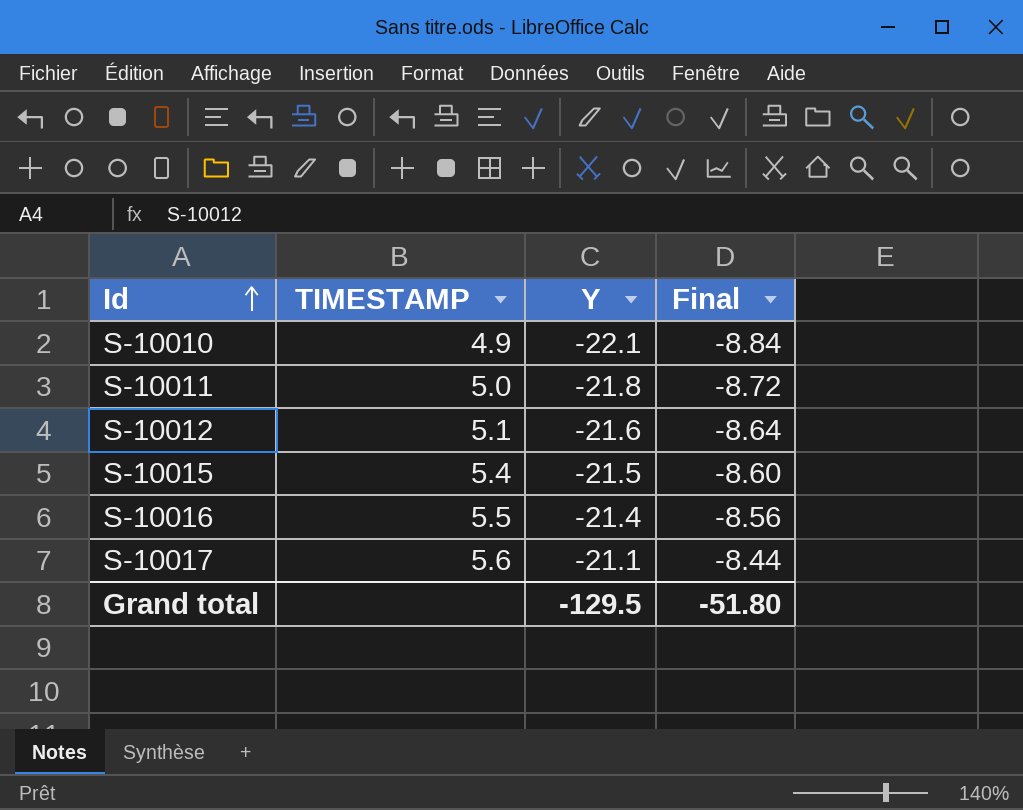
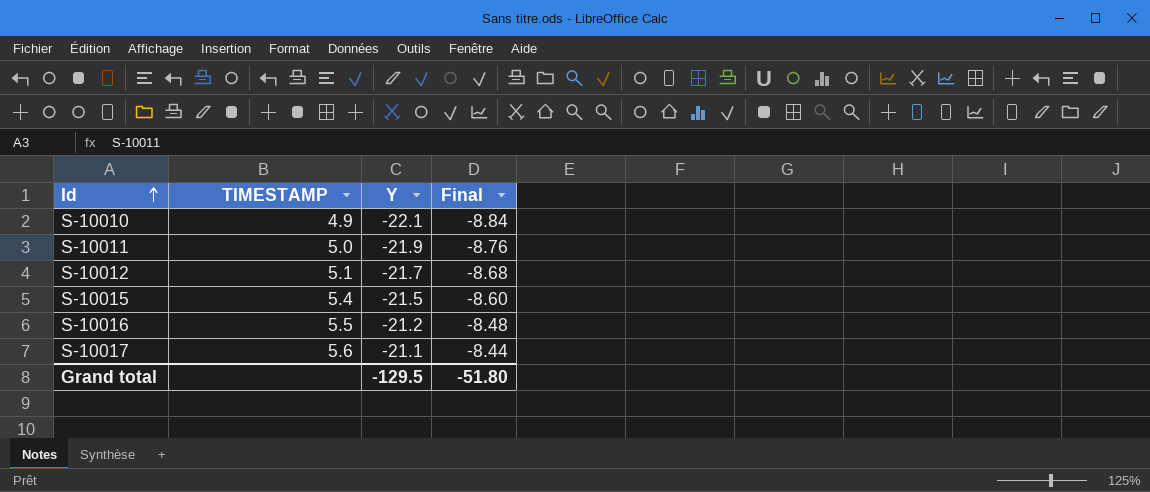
S-10011 | Y: -21.8 -> -21.9
S-10011 | Final: -8.72 -> -8.76
S-10012 | Y: -21.6 -> -21.7
S-10012 | Final: -8.64 -> -8.68
S-10016 | Y: -21.4 -> -21.2
S-10016 | Final: -8.56 -> -8.48

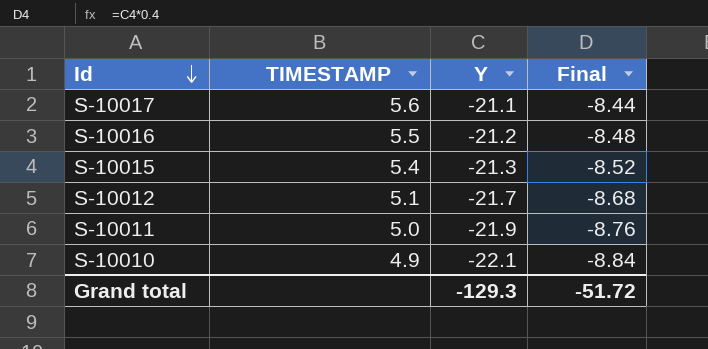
row order: Id ascending -> Id descending
S-10015 | Y: -21.5 -> -21.3
S-10015 | Final: -8.60 -> -8.52
Grand total | Y: -129.5 -> -129.3
Grand total | Final: -51.80 -> -51.72

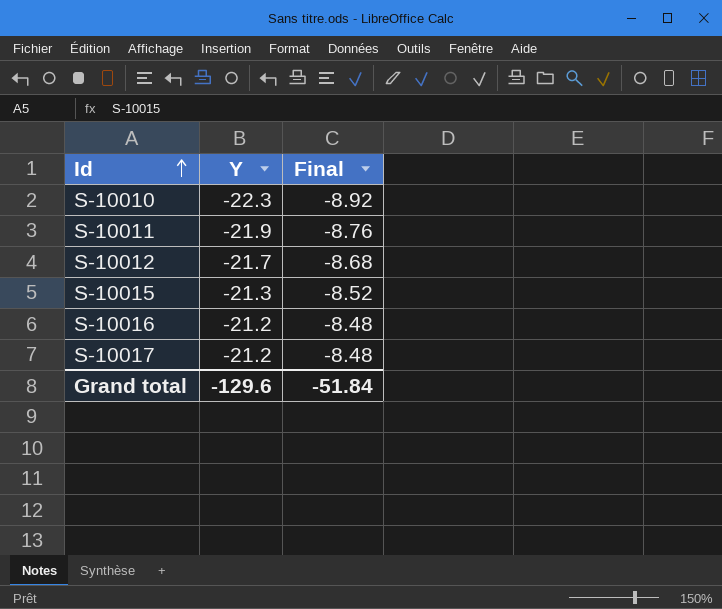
row order: Id descending -> Id ascending
column TIMESTAMP | position: 2 -> none
S-10010 | Y: -22.1 -> -22.3
S-10010 | Final: -8.84 -> -8.92
S-10017 | Y: -21.1 -> -21.2
S-10017 | Final: -8.44 -> -8.48
Grand total | Y: -129.3 -> -129.6
Grand total | Final: -51.72 -> -51.84

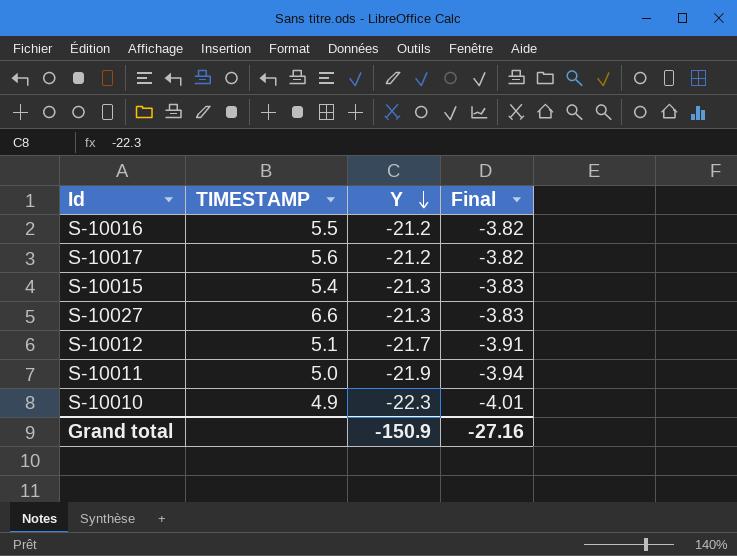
row order: Id ascending -> Y descending
column TIMESTAMP | position: none -> 2
column Final | formula: [Y] * 0.4 -> [Y] * 0.18
row S-10027: none -> 6.6 | -21.3 | -3.83
Grand total | Y: -129.6 -> -150.9
Grand total | Final: -51.84 -> -27.16

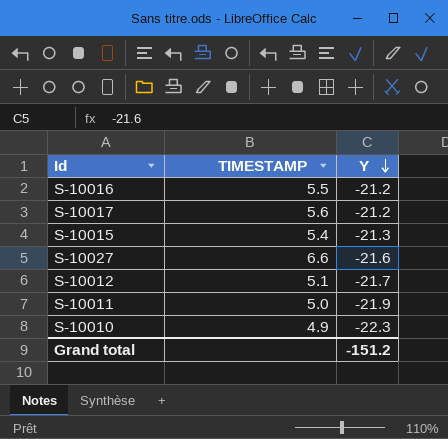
column Final | formula: [Y] * 0.18 -> none
S-10027 | Y: -21.3 -> -21.6
Grand total | Y: -150.9 -> -151.2

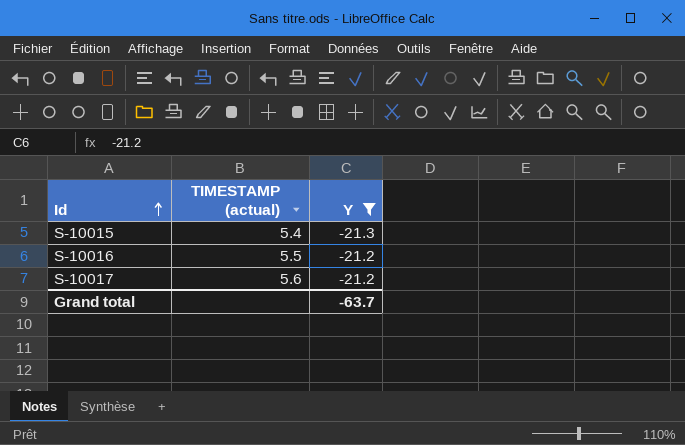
filter: none -> Y >= -21.3
row order: Y descending -> Id ascending
column name: TIMESTAMP -> TIMESTAMP (actual)
Grand total | Y: -151.2 -> -63.7

